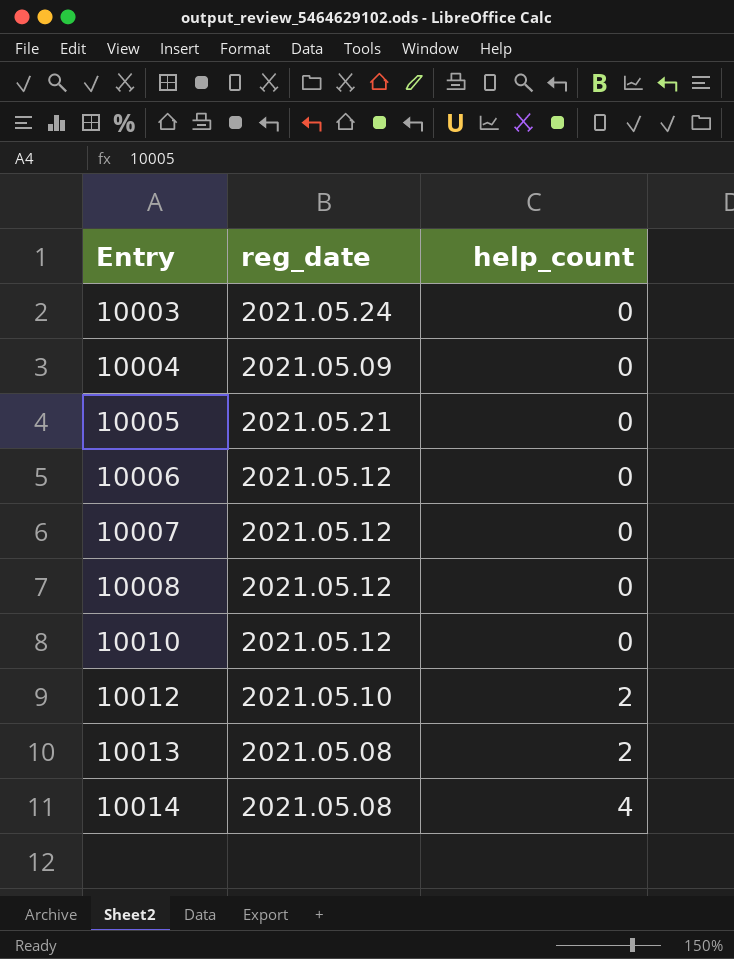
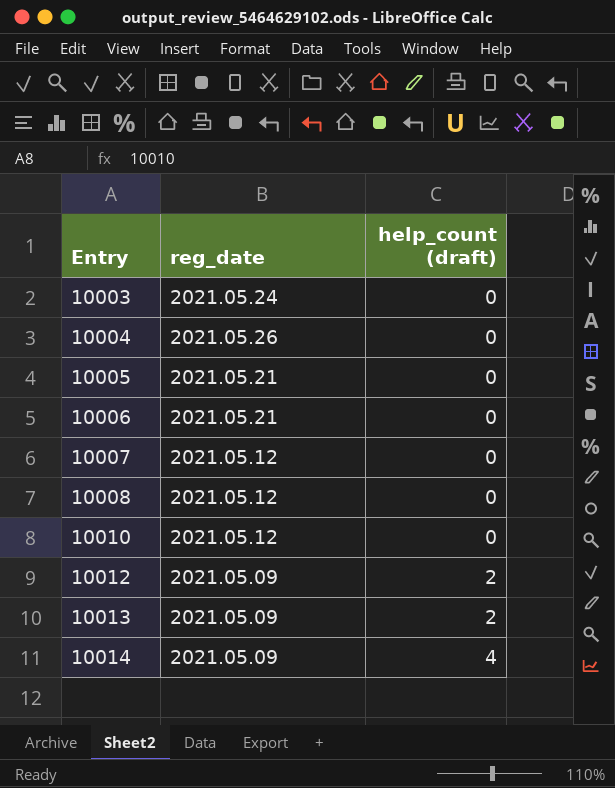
column name: help_count -> help_count (draft)
10004 | reg_date: 2021.05.09 -> 2021.05.26
10006 | reg_date: 2021.05.12 -> 2021.05.21
10012 | reg_date: 2021.05.10 -> 2021.05.09
10013 | reg_date: 2021.05.08 -> 2021.05.09
10014 | reg_date: 2021.05.08 -> 2021.05.09

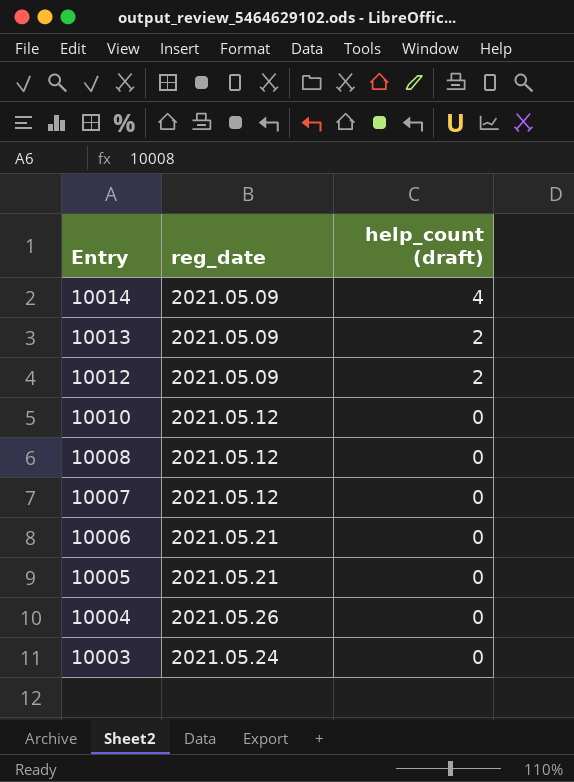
row order: Entry ascending -> Entry descending

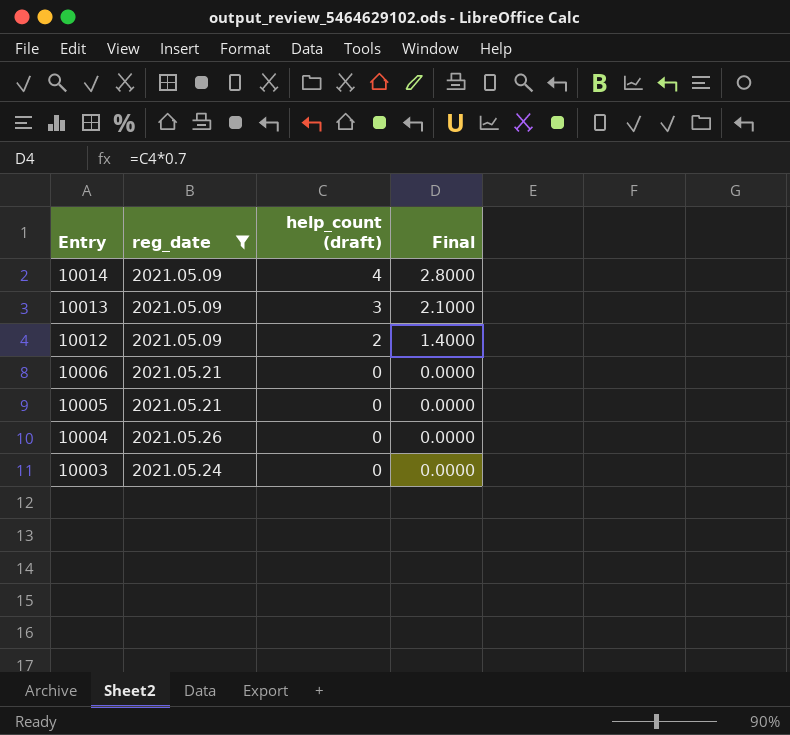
filter: none -> reg_date != 2021.05.12
column Final | formula: none -> [help_count (draft)] * 0.7
10013 | help_count (draft): 2 -> 3

